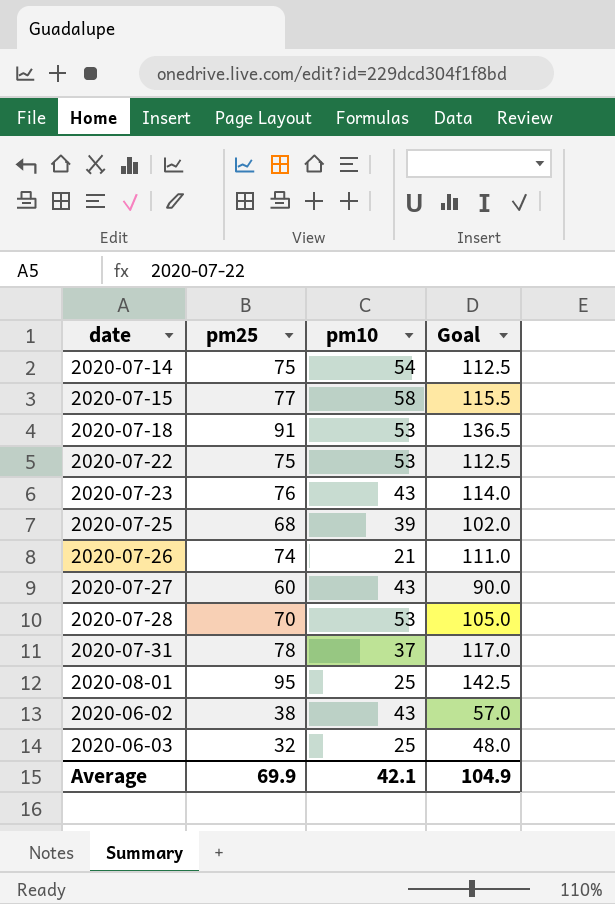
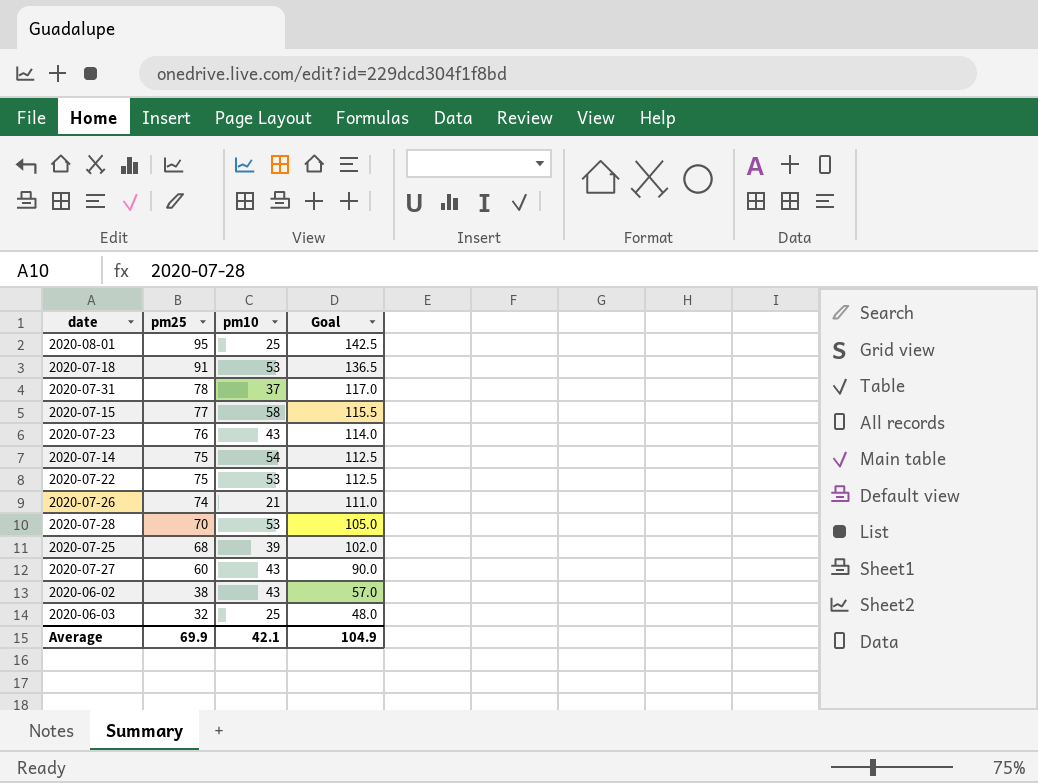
row order: none -> pm25 descending

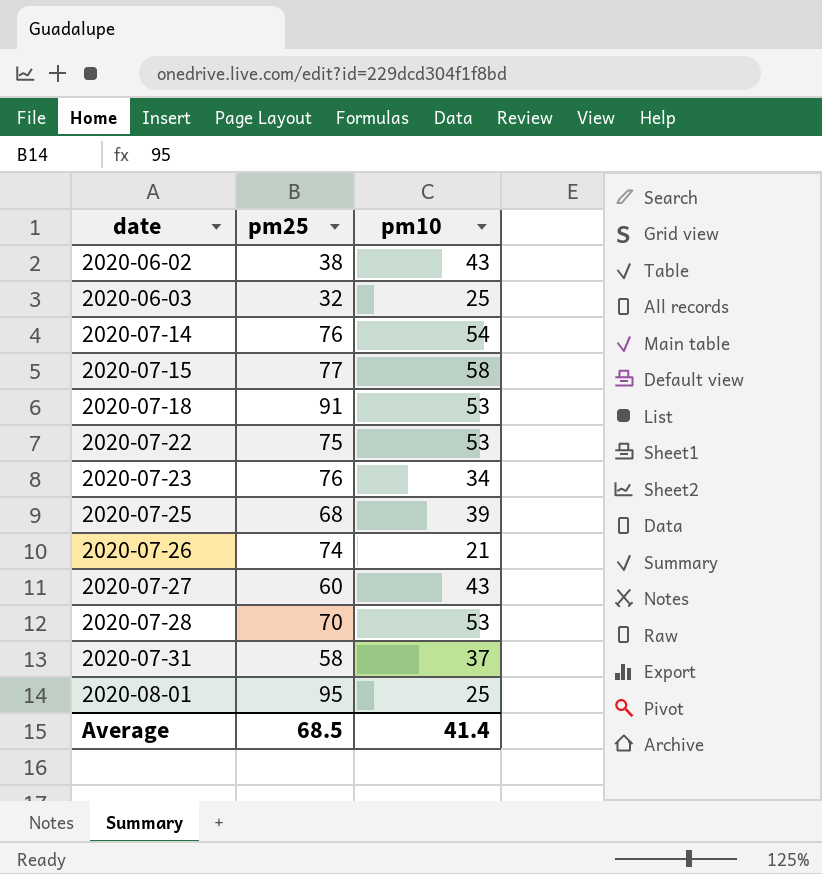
row order: pm25 descending -> date ascending
column Goal | formula: [pm25] * 1.5 -> none
2020-07-14 | pm25: 75 -> 76
2020-07-23 | pm10: 43 -> 34
2020-07-31 | pm25: 78 -> 58
Average | pm25: 69.9 -> 68.5
Average | pm10: 42.1 -> 41.4

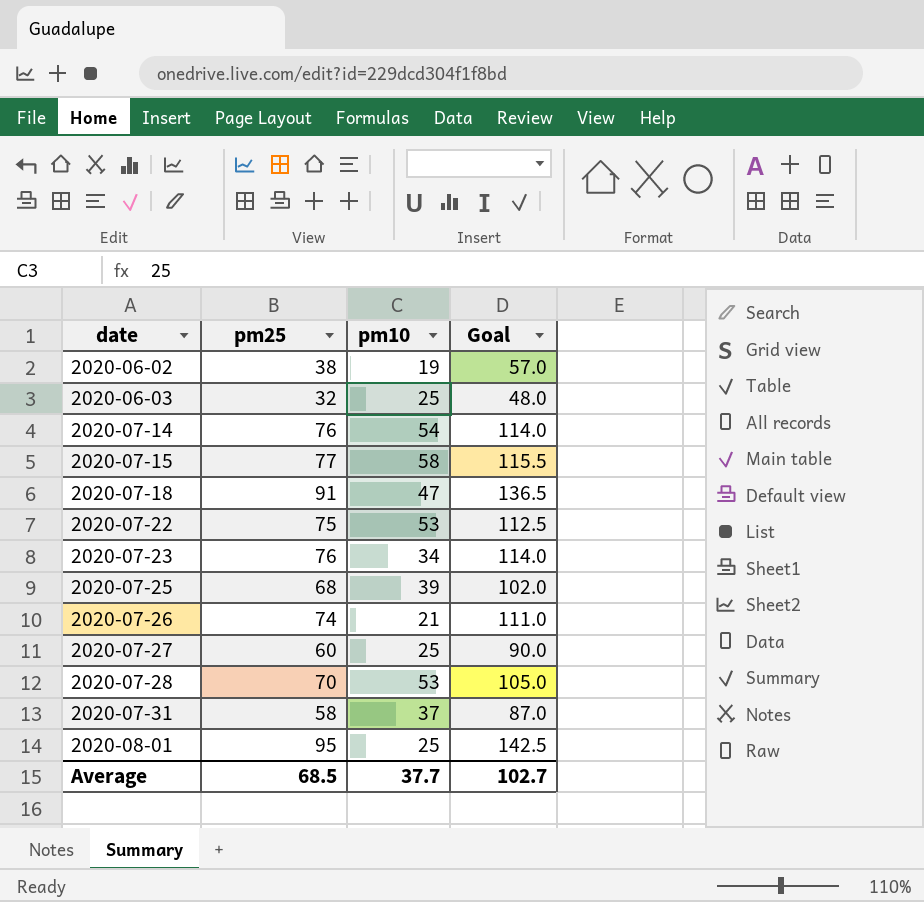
column Goal | formula: none -> [pm25] * 1.5
2020-06-02 | pm10: 43 -> 19
2020-07-18 | pm10: 53 -> 47
2020-07-27 | pm10: 43 -> 25
Average | pm10: 41.4 -> 37.7

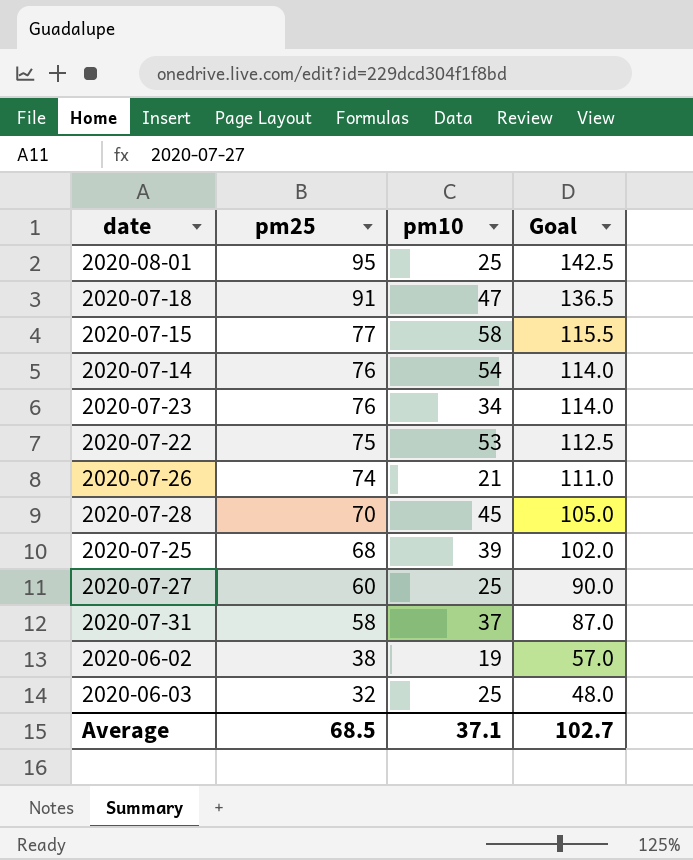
row order: date ascending -> pm25 descending
2020-07-28 | pm10: 53 -> 45
Average | pm10: 37.7 -> 37.1

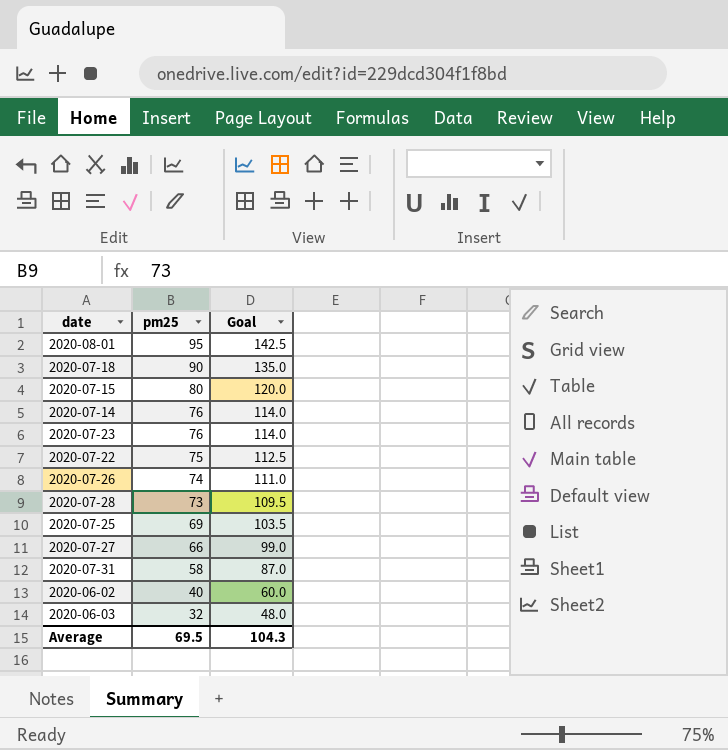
column pm10 | position: 3 -> none
2020-07-18 | pm25: 91 -> 90
2020-07-18 | Goal: 136.5 -> 135.0
2020-07-15 | pm25: 77 -> 80
2020-07-15 | Goal: 115.5 -> 120.0
2020-07-28 | pm25: 70 -> 73
2020-07-28 | Goal: 105.0 -> 109.5
2020-07-25 | pm25: 68 -> 69
2020-07-25 | Goal: 102.0 -> 103.5
2020-07-27 | pm25: 60 -> 66
2020-07-27 | Goal: 90.0 -> 99.0
2020-06-02 | pm25: 38 -> 40
2020-06-02 | Goal: 57.0 -> 60.0
Average | pm25: 68.5 -> 69.5
Average | Goal: 102.7 -> 104.3

